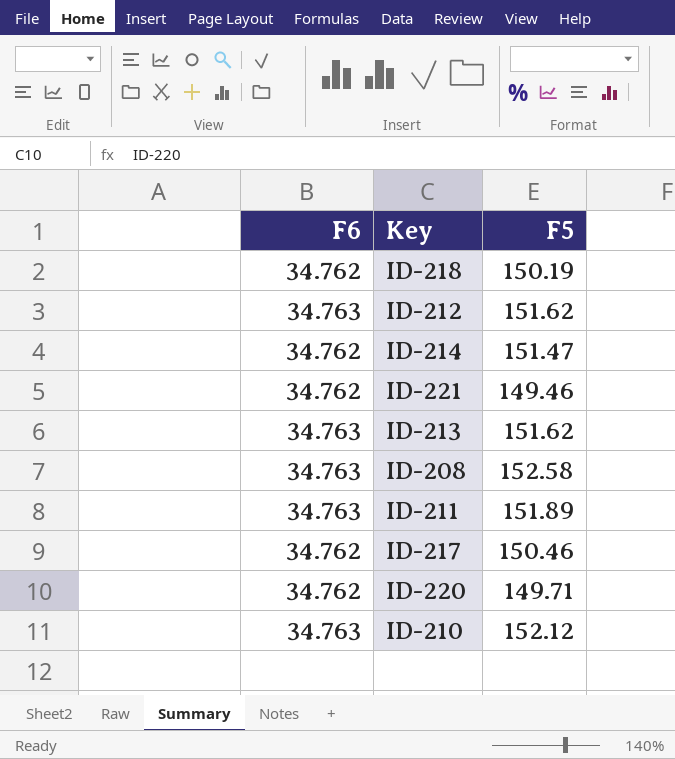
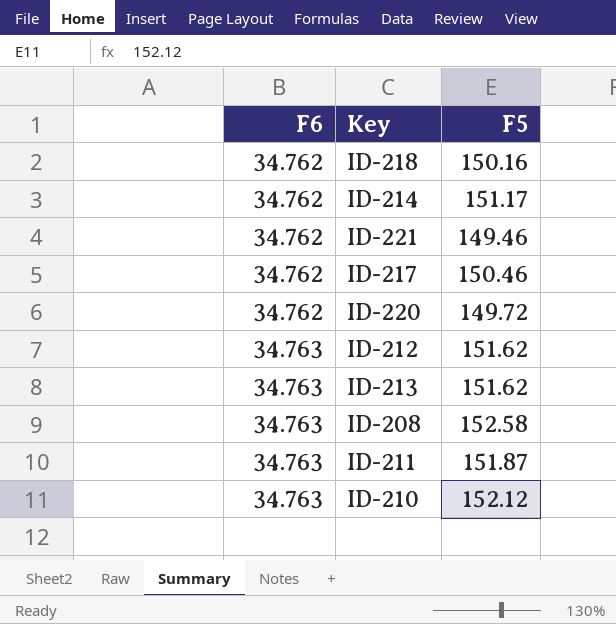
row order: none -> F6 ascending
ID-218 | F5: 150.19 -> 150.16
ID-214 | F5: 151.47 -> 151.17
ID-220 | F5: 149.71 -> 149.72
ID-211 | F5: 151.89 -> 151.87

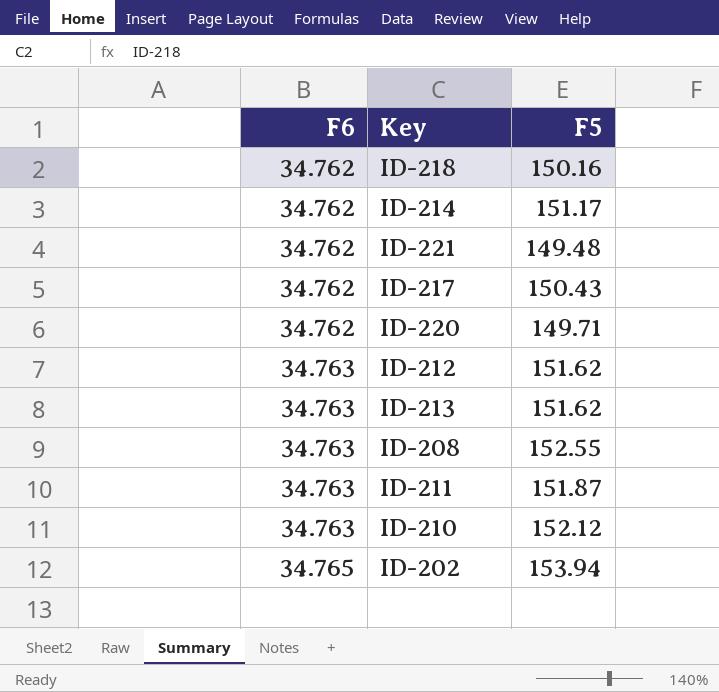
ID-221 | F5: 149.46 -> 149.48
ID-217 | F5: 150.46 -> 150.43
ID-220 | F5: 149.72 -> 149.71
ID-208 | F5: 152.58 -> 152.55
row ID-202: none -> 34.765 | 153.94

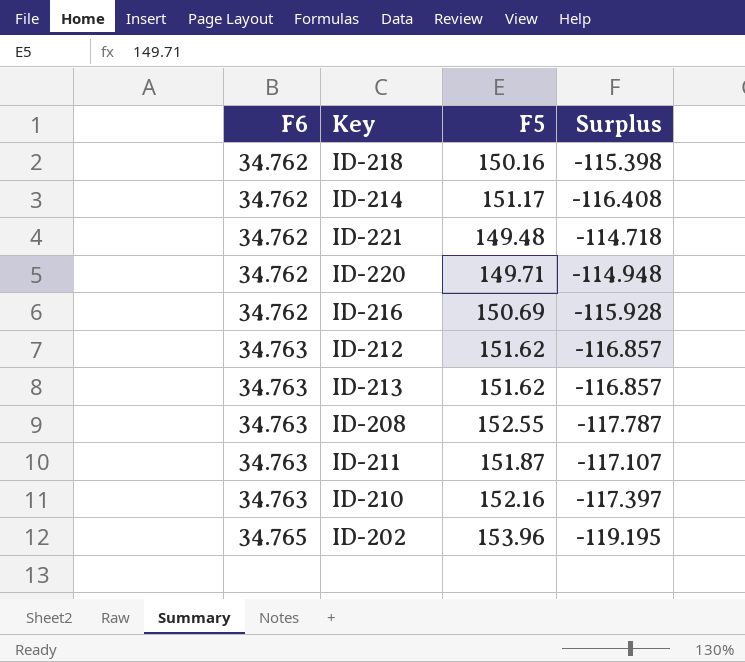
column Surplus | formula: none -> [F6] - [F5]
row ID-217: 34.762 | 150.43 -> none
row ID-216: none -> 34.762 | 150.69 | -115.928
ID-210 | F5: 152.12 -> 152.16
ID-202 | F5: 153.94 -> 153.96

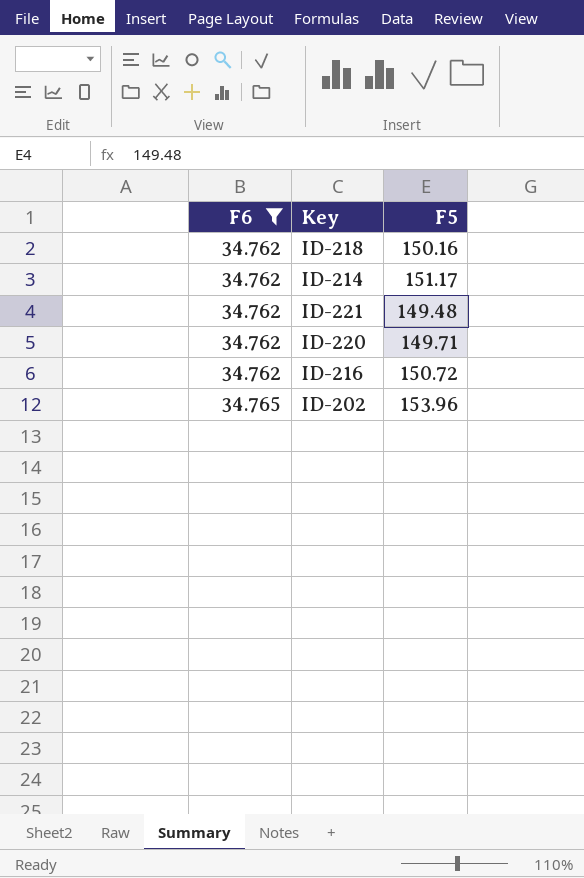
filter: none -> F6 != 34.763
column Surplus | formula: [F6] - [F5] -> none
ID-216 | F5: 150.69 -> 150.72

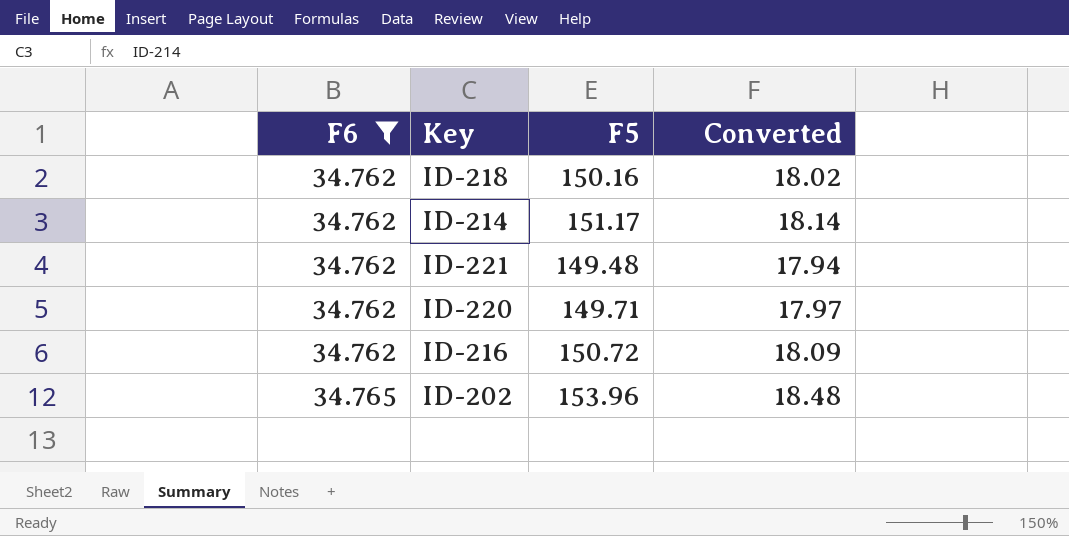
column Converted | formula: none -> [F5] * 0.12

